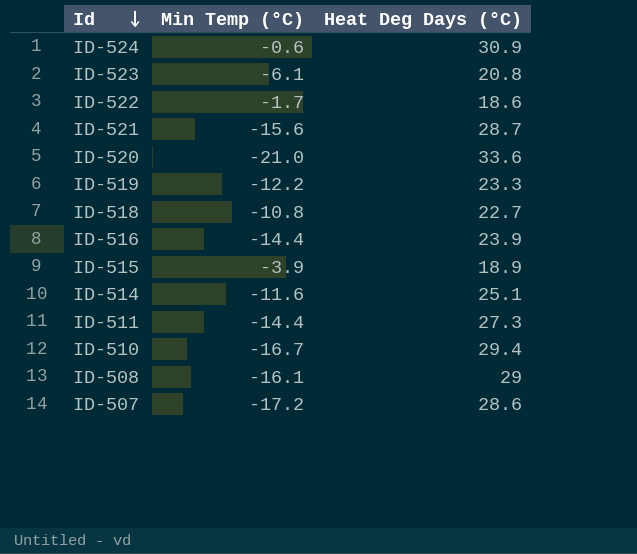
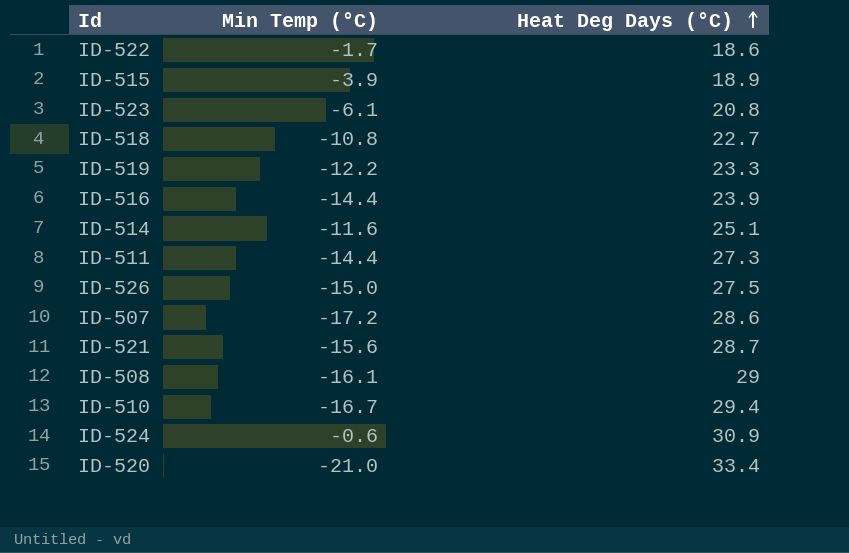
row order: Id descending -> Heat Deg Days (°C) ascending
row ID-526: none -> -15.0 | 27.5
ID-520 | Heat Deg Days (°C): 33.6 -> 33.4

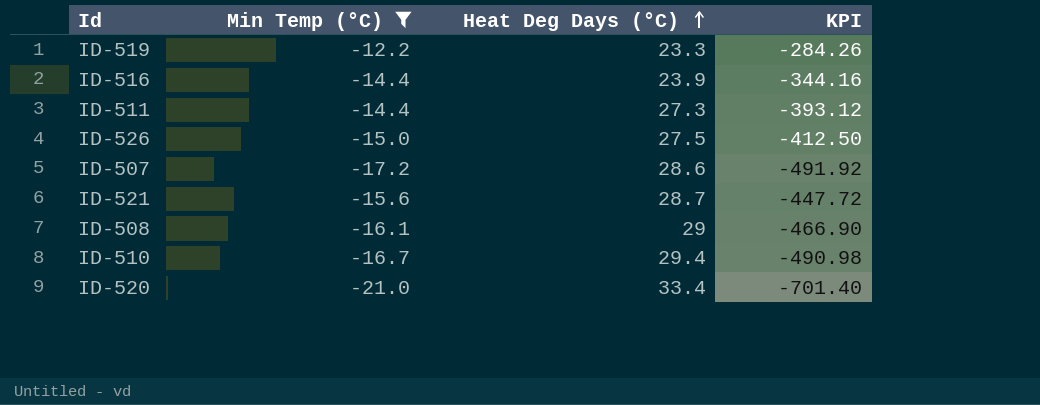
filter: none -> Min Temp (°C) <= -12.2
column KPI | formula: none -> [Min Temp (°C)] * [Heat Deg Days (°C)]

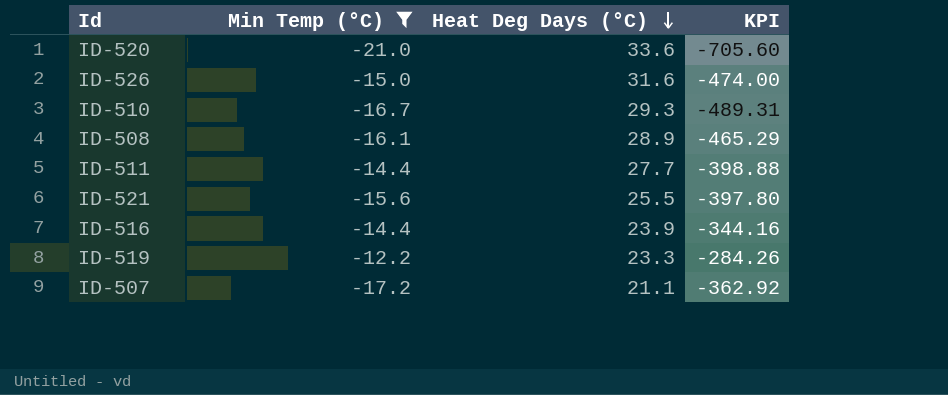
row order: Heat Deg Days (°C) ascending -> Heat Deg Days (°C) descending
ID-520 | Heat Deg Days (°C): 33.4 -> 33.6
ID-520 | KPI: -701.40 -> -705.60
ID-526 | Heat Deg Days (°C): 27.5 -> 31.6
ID-526 | KPI: -412.50 -> -474.00
ID-510 | Heat Deg Days (°C): 29.4 -> 29.3
ID-510 | KPI: -490.98 -> -489.31
ID-508 | Heat Deg Days (°C): 29 -> 28.9
ID-508 | KPI: -466.90 -> -465.29
ID-511 | Heat Deg Days (°C): 27.3 -> 27.7
ID-511 | KPI: -393.12 -> -398.88
ID-521 | Heat Deg Days (°C): 28.7 -> 25.5
ID-521 | KPI: -447.72 -> -397.80
ID-507 | Heat Deg Days (°C): 28.6 -> 21.1
ID-507 | KPI: -491.92 -> -362.92

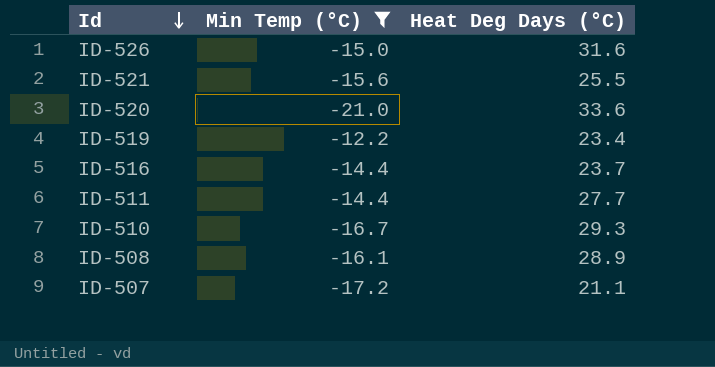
row order: Heat Deg Days (°C) descending -> Id descending
column KPI | formula: [Min Temp (°C)] * [Heat Deg Days (°C)] -> none
ID-519 | Heat Deg Days (°C): 23.3 -> 23.4
ID-516 | Heat Deg Days (°C): 23.9 -> 23.7

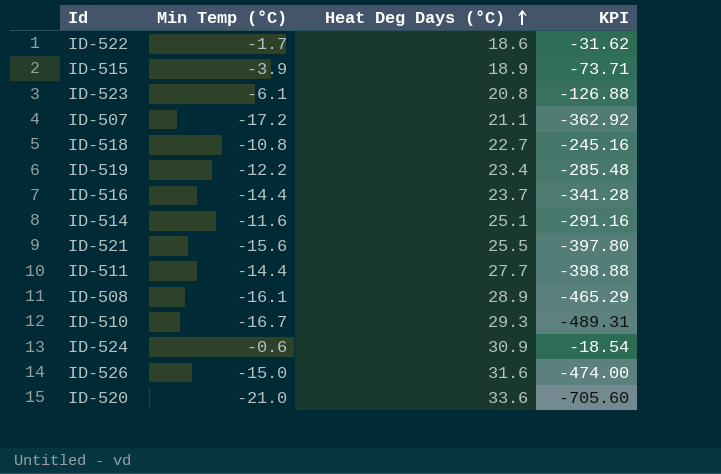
filter: Min Temp (°C) <= -12.2 -> none
row order: Id descending -> Heat Deg Days (°C) ascending
column KPI | formula: none -> [Min Temp (°C)] * [Heat Deg Days (°C)]

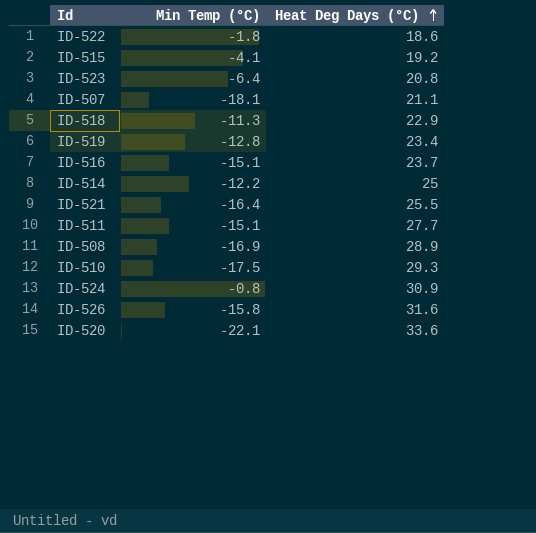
column KPI | formula: [Min Temp (°C)] * [Heat Deg Days (°C)] -> none
ID-522 | Min Temp (°C): -1.7 -> -1.8
ID-515 | Min Temp (°C): -3.9 -> -4.1
ID-515 | Heat Deg Days (°C): 18.9 -> 19.2
ID-523 | Min Temp (°C): -6.1 -> -6.4
ID-507 | Min Temp (°C): -17.2 -> -18.1
ID-518 | Min Temp (°C): -10.8 -> -11.3
ID-518 | Heat Deg Days (°C): 22.7 -> 22.9
ID-519 | Min Temp (°C): -12.2 -> -12.8
ID-516 | Min Temp (°C): -14.4 -> -15.1
ID-514 | Min Temp (°C): -11.6 -> -12.2
ID-514 | Heat Deg Days (°C): 25.1 -> 25
ID-521 | Min Temp (°C): -15.6 -> -16.4
ID-511 | Min Temp (°C): -14.4 -> -15.1
ID-508 | Min Temp (°C): -16.1 -> -16.9
ID-510 | Min Temp (°C): -16.7 -> -17.5
ID-524 | Min Temp (°C): -0.6 -> -0.8
ID-526 | Min Temp (°C): -15.0 -> -15.8
ID-520 | Min Temp (°C): -21.0 -> -22.1

